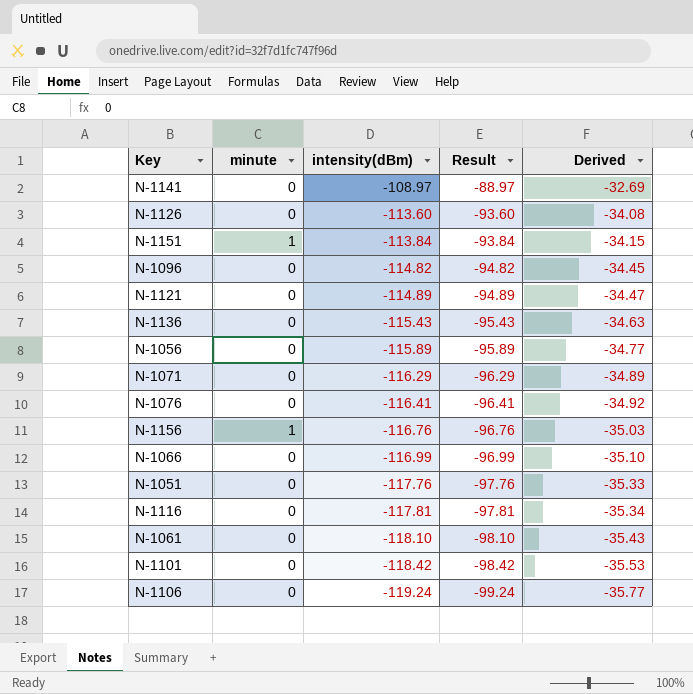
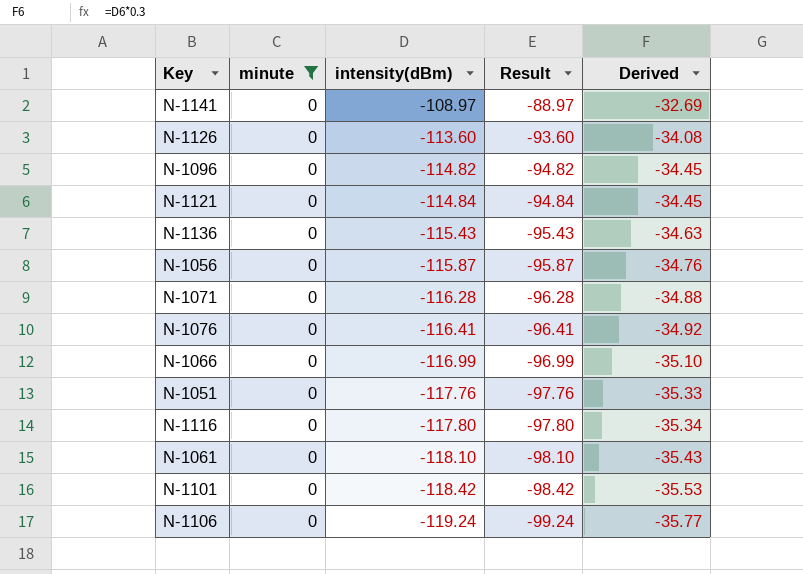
filter: none -> minute = 0
N-1121 | intensity(dBm): -114.89 -> -114.84
N-1121 | Result: -94.89 -> -94.84
N-1121 | Derived: -34.47 -> -34.45
N-1056 | intensity(dBm): -115.89 -> -115.87
N-1056 | Result: -95.89 -> -95.87
N-1056 | Derived: -34.77 -> -34.76
N-1071 | intensity(dBm): -116.29 -> -116.28
N-1071 | Result: -96.29 -> -96.28
N-1071 | Derived: -34.89 -> -34.88
N-1116 | intensity(dBm): -117.81 -> -117.80
N-1116 | Result: -97.81 -> -97.80

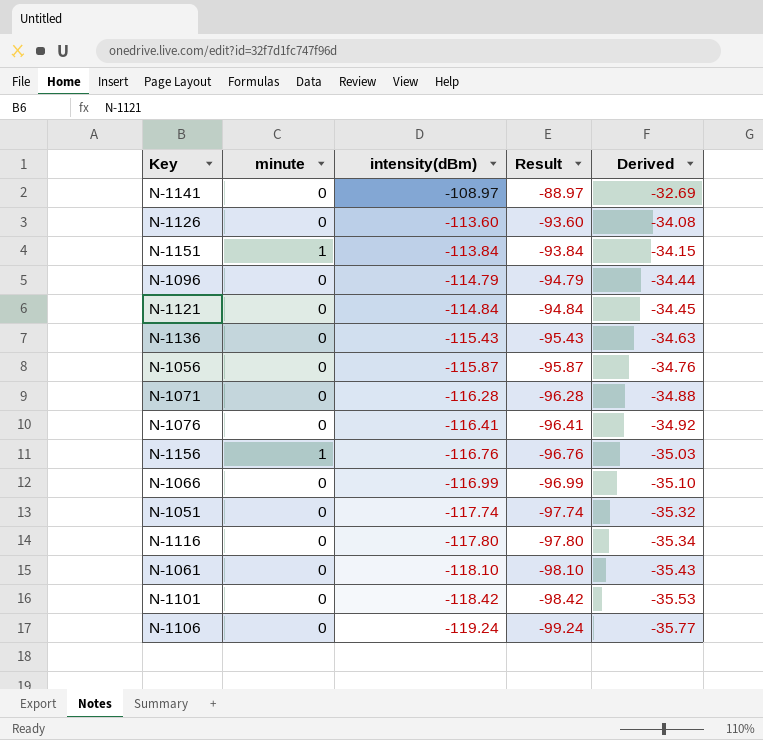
filter: minute = 0 -> none
N-1096 | intensity(dBm): -114.82 -> -114.79
N-1096 | Result: -94.82 -> -94.79
N-1096 | Derived: -34.45 -> -34.44
N-1051 | intensity(dBm): -117.76 -> -117.74
N-1051 | Result: -97.76 -> -97.74
N-1051 | Derived: -35.33 -> -35.32

